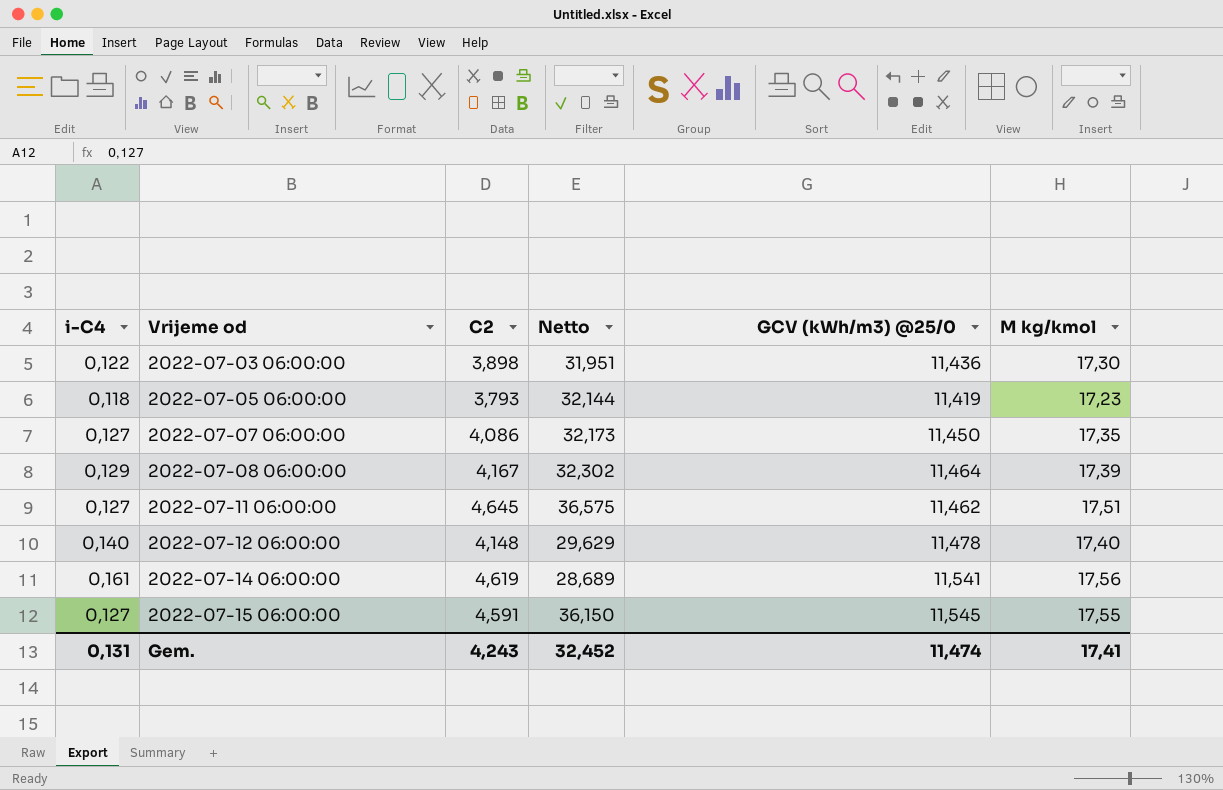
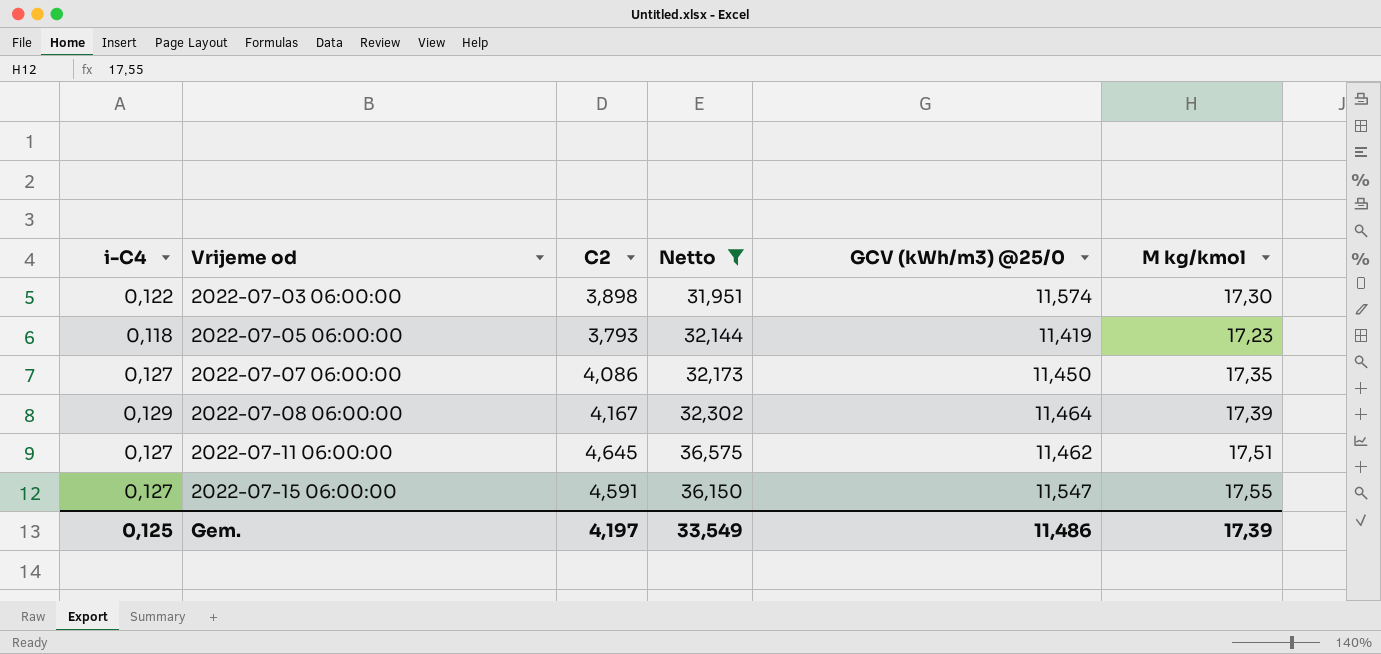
filter: none -> Netto >= 31,951
2022-07-03 06:00:00 | GCV (kWh/m3) @25/0: 11,436 -> 11,574
2022-07-15 06:00:00 | GCV (kWh/m3) @25/0: 11,545 -> 11,547
Gem. | i-C4: 0,131 -> 0,125
Gem. | C2: 4,243 -> 4,197
Gem. | Netto: 32,452 -> 33,549
Gem. | GCV (kWh/m3) @25/0: 11,474 -> 11,486
Gem. | M kg/kmol: 17,41 -> 17,39

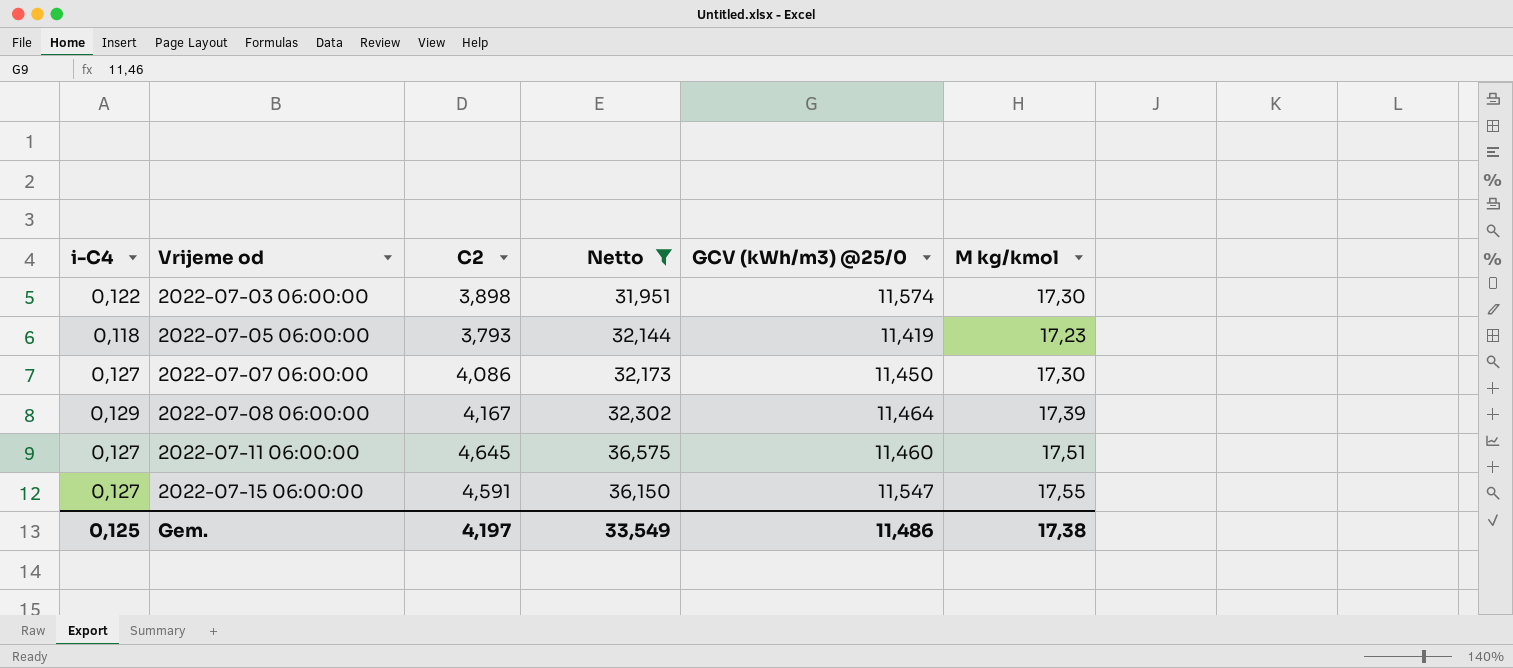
2022-07-07 06:00:00 | M kg/kmol: 17,35 -> 17,30
2022-07-11 06:00:00 | GCV (kWh/m3) @25/0: 11,462 -> 11,460
Gem. | M kg/kmol: 17,39 -> 17,38

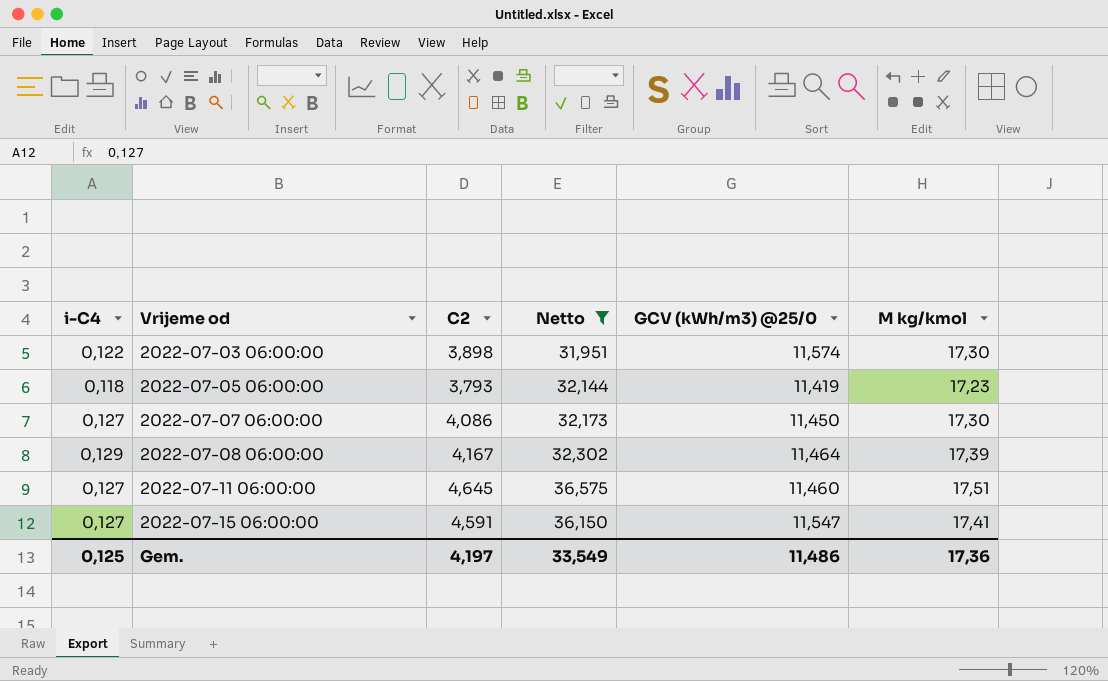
2022-07-15 06:00:00 | M kg/kmol: 17,55 -> 17,41
Gem. | M kg/kmol: 17,38 -> 17,36

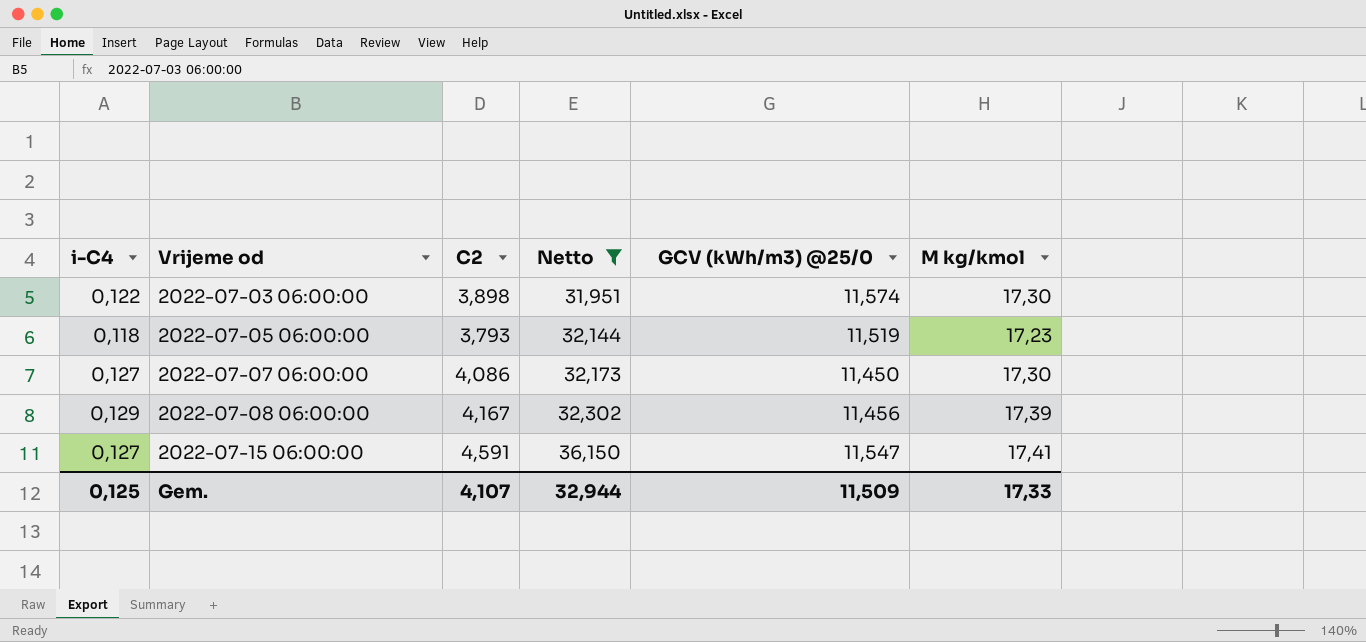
row 2022-07-11 06:00:00: 0,127 | 4,645 | 36,575 | 11,460 | 17,51 -> none
2022-07-05 06:00:00 | GCV (kWh/m3) @25/0: 11,419 -> 11,519
2022-07-08 06:00:00 | GCV (kWh/m3) @25/0: 11,464 -> 11,456
Gem. | C2: 4,197 -> 4,107
Gem. | Netto: 33,549 -> 32,944
Gem. | GCV (kWh/m3) @25/0: 11,486 -> 11,509
Gem. | M kg/kmol: 17,36 -> 17,33

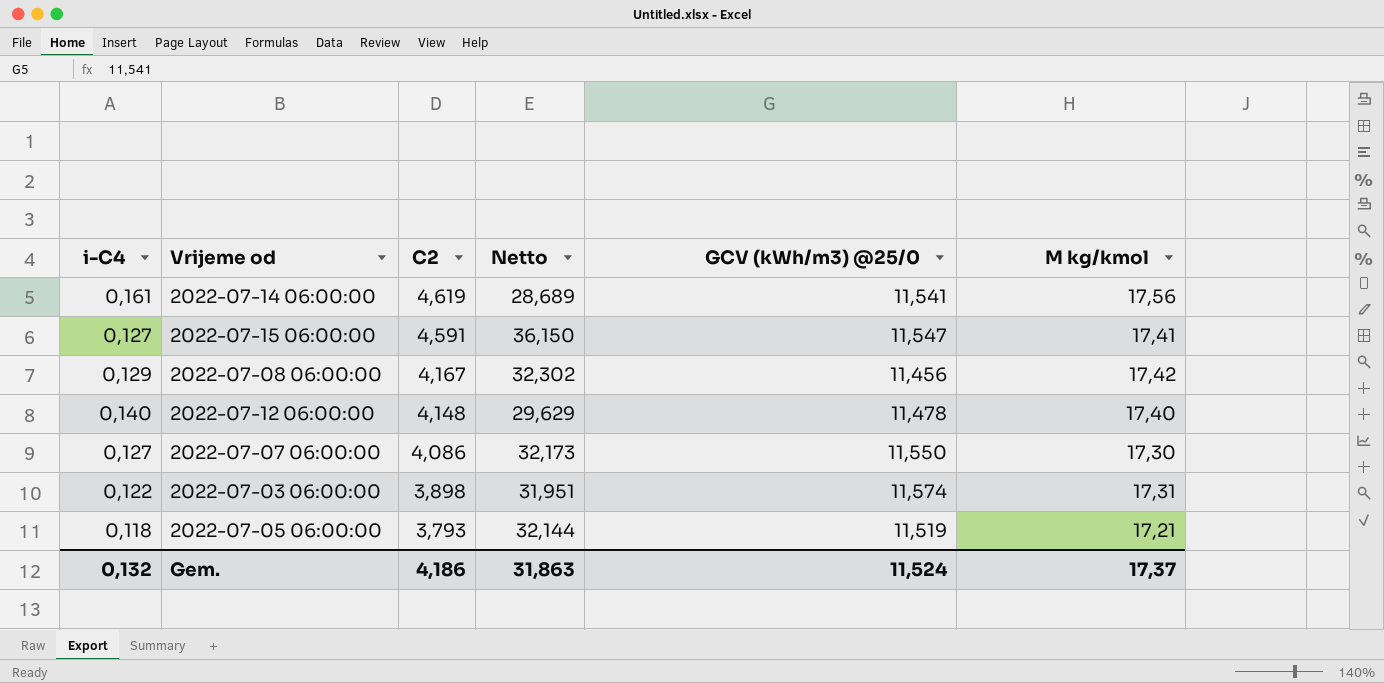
filter: Netto >= 31,951 -> none
row order: Vrijeme od ascending -> C2 descending
2022-07-08 06:00:00 | M kg/kmol: 17,39 -> 17,42
2022-07-07 06:00:00 | GCV (kWh/m3) @25/0: 11,450 -> 11,550
2022-07-03 06:00:00 | M kg/kmol: 17,30 -> 17,31
2022-07-05 06:00:00 | M kg/kmol: 17,23 -> 17,21
Gem. | i-C4: 0,125 -> 0,132
Gem. | C2: 4,107 -> 4,186
Gem. | Netto: 32,944 -> 31,863
Gem. | GCV (kWh/m3) @25/0: 11,509 -> 11,524
Gem. | M kg/kmol: 17,33 -> 17,37

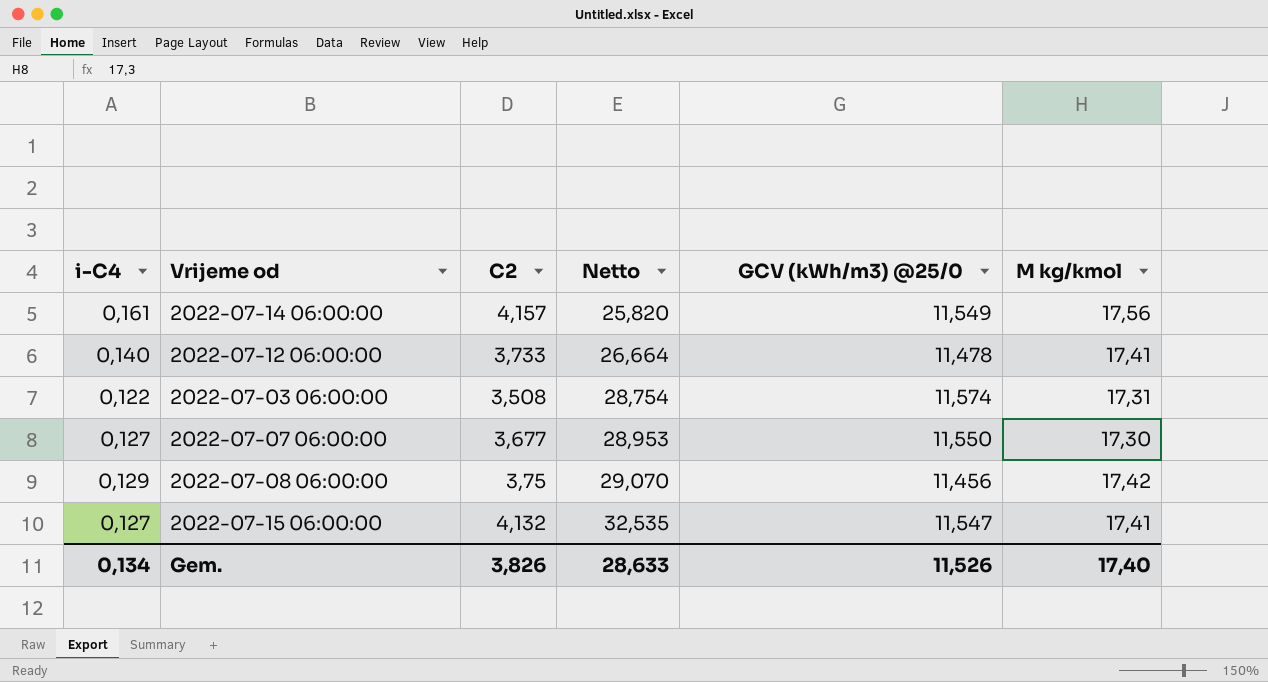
row order: C2 descending -> Netto ascending
row 2022-07-05 06:00:00: 0,118 | 3,793 | 32,144 | 11,519 | 17,21 -> none
2022-07-14 06:00:00 | C2: 4,619 -> 4,157
2022-07-14 06:00:00 | Netto: 28,689 -> 25,820
2022-07-14 06:00:00 | GCV (kWh/m3) @25/0: 11,541 -> 11,549
2022-07-12 06:00:00 | C2: 4,148 -> 3,733
2022-07-12 06:00:00 | Netto: 29,629 -> 26,664
2022-07-12 06:00:00 | M kg/kmol: 17,40 -> 17,41
2022-07-03 06:00:00 | C2: 3,898 -> 3,508
2022-07-03 06:00:00 | Netto: 31,951 -> 28,754
2022-07-07 06:00:00 | C2: 4,086 -> 3,677
2022-07-07 06:00:00 | Netto: 32,173 -> 28,953
2022-07-08 06:00:00 | C2: 4,167 -> 3,75
2022-07-08 06:00:00 | Netto: 32,302 -> 29,070
2022-07-15 06:00:00 | C2: 4,591 -> 4,132
2022-07-15 06:00:00 | Netto: 36,150 -> 32,535
Gem. | i-C4: 0,132 -> 0,134
Gem. | C2: 4,186 -> 3,826
Gem. | Netto: 31,863 -> 28,633
Gem. | GCV (kWh/m3) @25/0: 11,524 -> 11,526
Gem. | M kg/kmol: 17,37 -> 17,40

